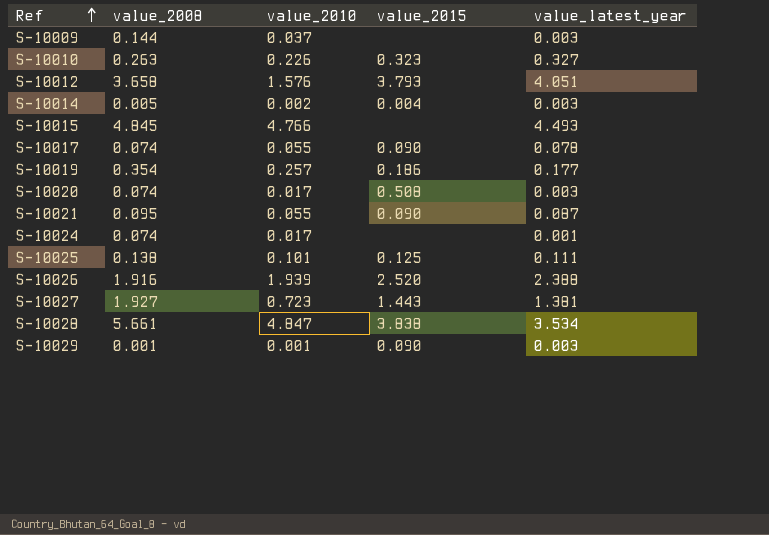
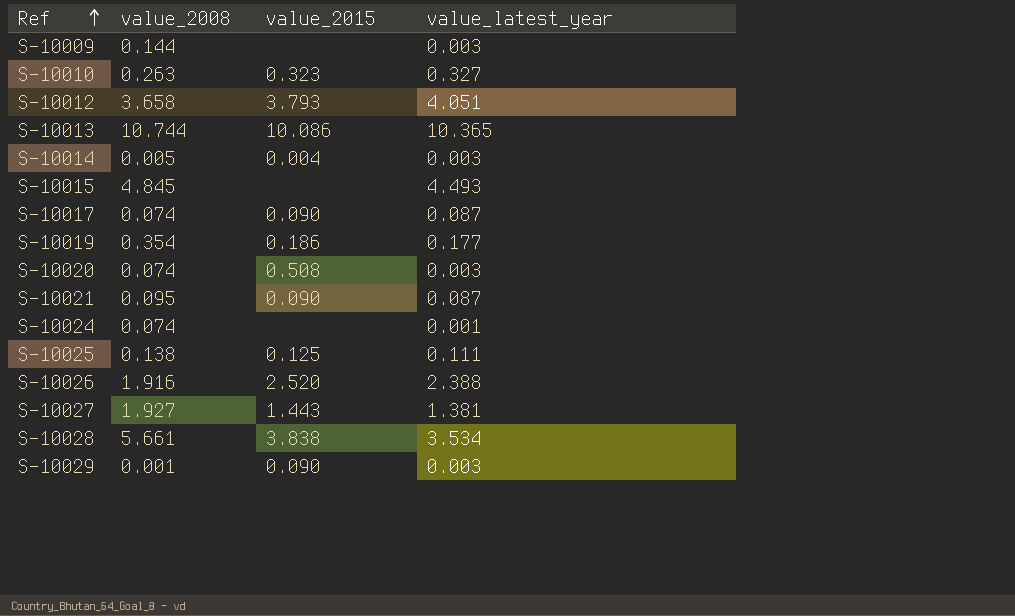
column value_2010 | position: 3 -> none
row S-10013: none -> 10.744 | 10.086 | 10.365
S-10017 | value_latest_year: 0.078 -> 0.087

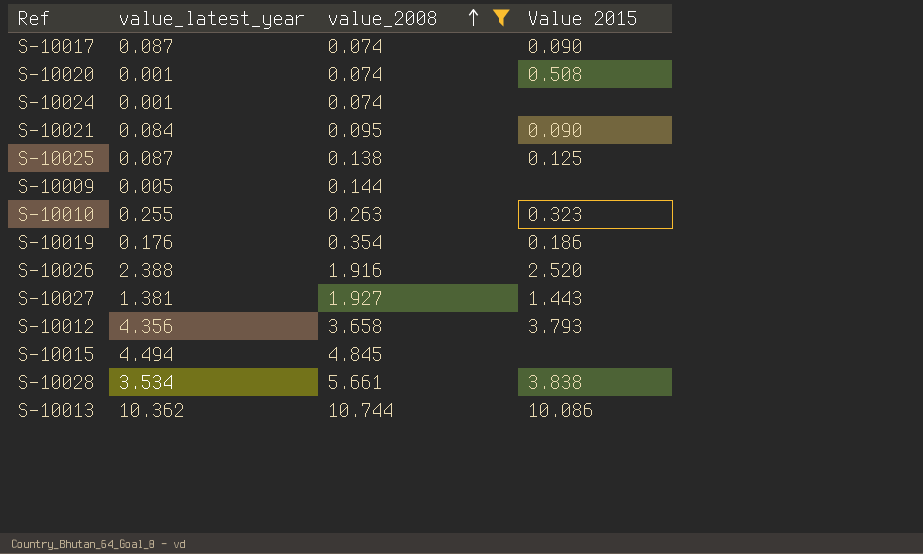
filter: none -> value_2008 >= 0.074
row order: Ref ascending -> value_2008 ascending
column value_latest_year | position: 4 -> 2
column name: value_2015 -> Value 2015
S-10020 | value_latest_year: 0.003 -> 0.001
S-10021 | value_latest_year: 0.087 -> 0.084
S-10025 | value_latest_year: 0.111 -> 0.087
S-10009 | value_latest_year: 0.003 -> 0.005
S-10010 | value_latest_year: 0.327 -> 0.255
S-10019 | value_latest_year: 0.177 -> 0.176
S-10012 | value_latest_year: 4.051 -> 4.356
S-10015 | value_latest_year: 4.493 -> 4.494
S-10013 | value_latest_year: 10.365 -> 10.362

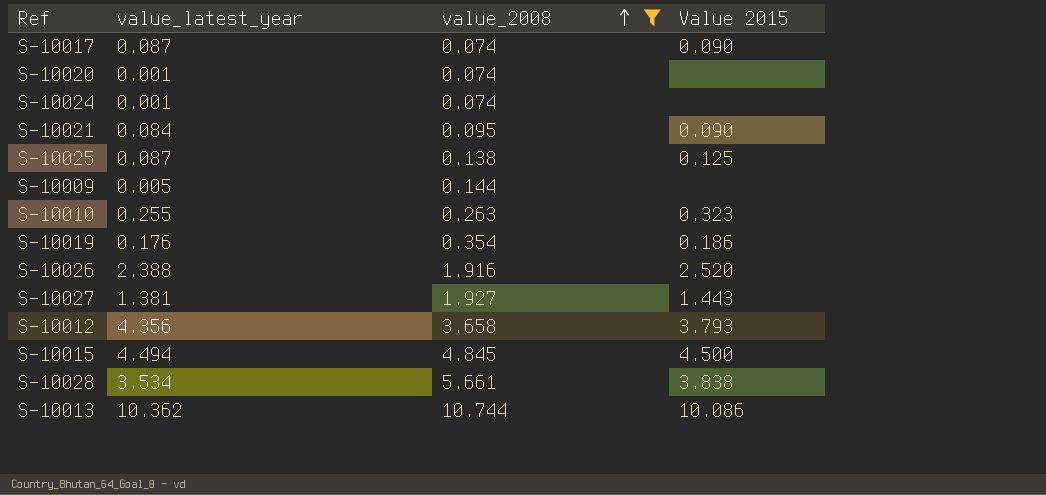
S-10020 | Value 2015: 0.508 -> none
S-10015 | Value 2015: none -> 4.500

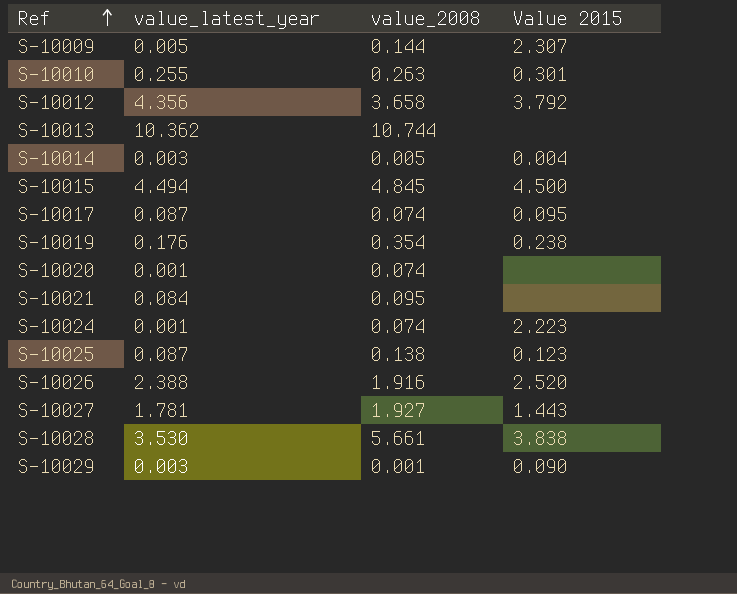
filter: value_2008 >= 0.074 -> none
row order: value_2008 ascending -> Ref ascending
S-10009 | Value 2015: none -> 2.307
S-10010 | Value 2015: 0.323 -> 0.301
S-10012 | Value 2015: 3.793 -> 3.792
S-10013 | Value 2015: 10.086 -> none
S-10017 | Value 2015: 0.090 -> 0.095
S-10019 | Value 2015: 0.186 -> 0.238
S-10021 | Value 2015: 0.090 -> none
S-10024 | Value 2015: none -> 2.223
S-10025 | Value 2015: 0.125 -> 0.123
S-10027 | value_latest_year: 1.381 -> 1.781
S-10028 | value_latest_year: 3.534 -> 3.530

